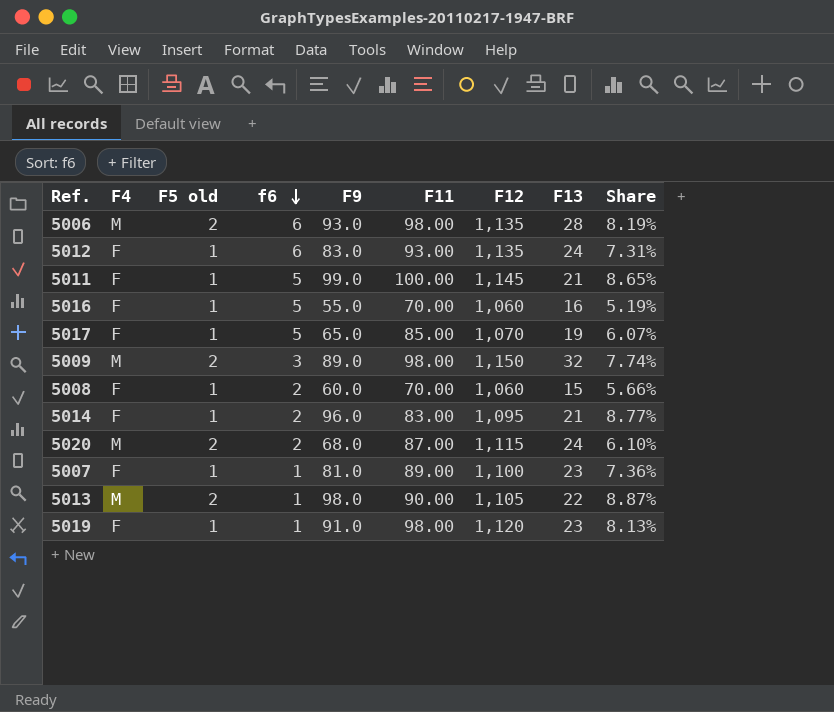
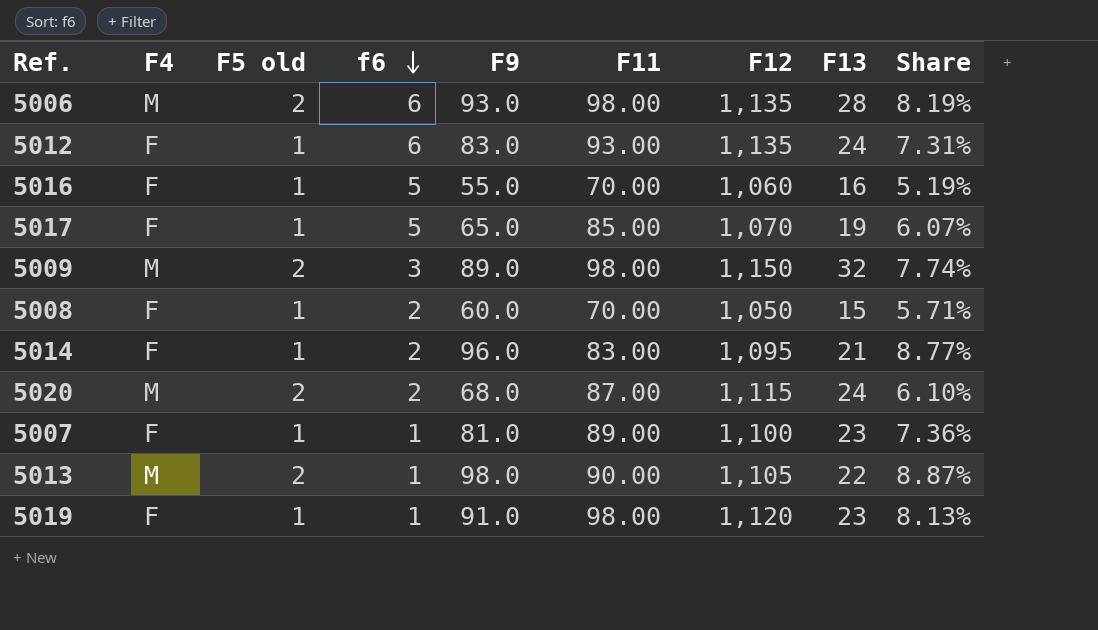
row 5011: F | 1 | 5 | 99.0 | 100.00 | 1,145 | 21 | 8.65% -> none
5008 | F12: 1,060 -> 1,050
5008 | Share: 5.66% -> 5.71%

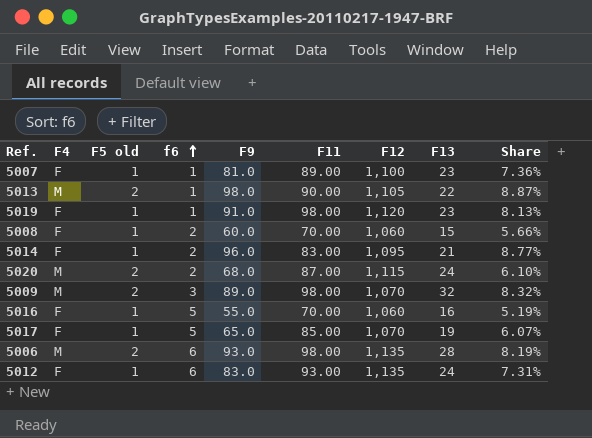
row order: f6 descending -> f6 ascending
5008 | F12: 1,050 -> 1,060
5008 | Share: 5.71% -> 5.66%
5009 | F12: 1,150 -> 1,070
5009 | Share: 7.74% -> 8.32%

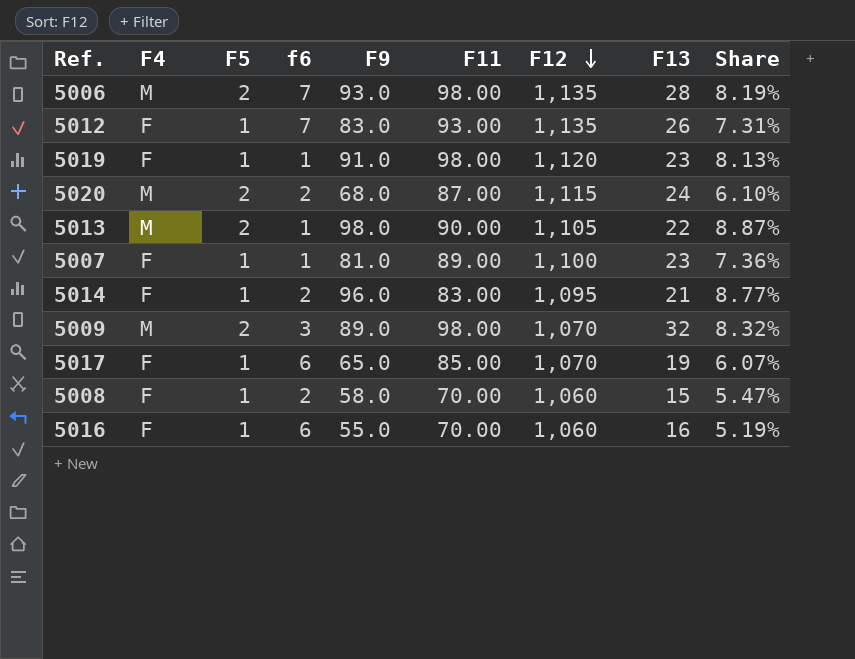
row order: f6 ascending -> F12 descending
column name: F5 old -> F5
5006 | f6: 6 -> 7
5012 | f6: 6 -> 7
5012 | F13: 24 -> 26
5017 | f6: 5 -> 6
5008 | F9: 60.0 -> 58.0
5008 | Share: 5.66% -> 5.47%
5016 | f6: 5 -> 6

